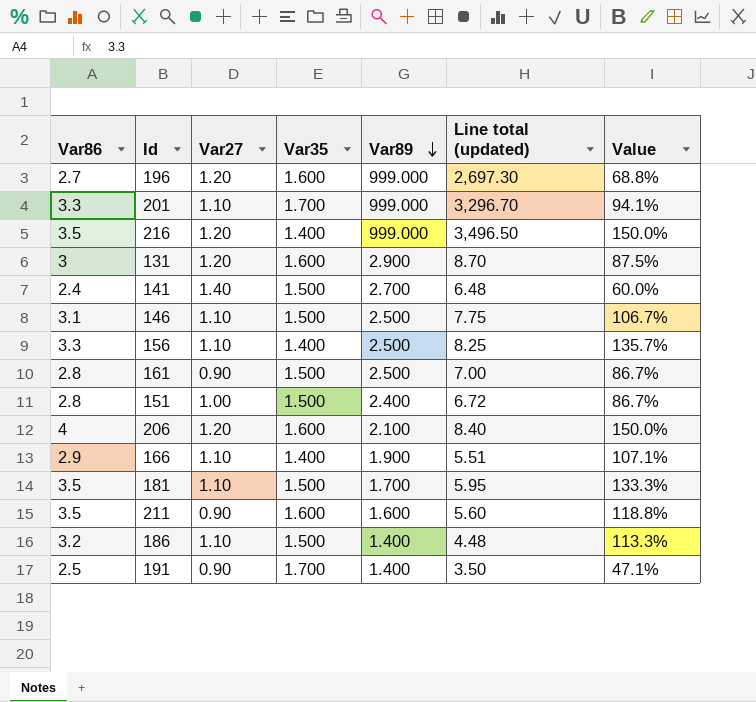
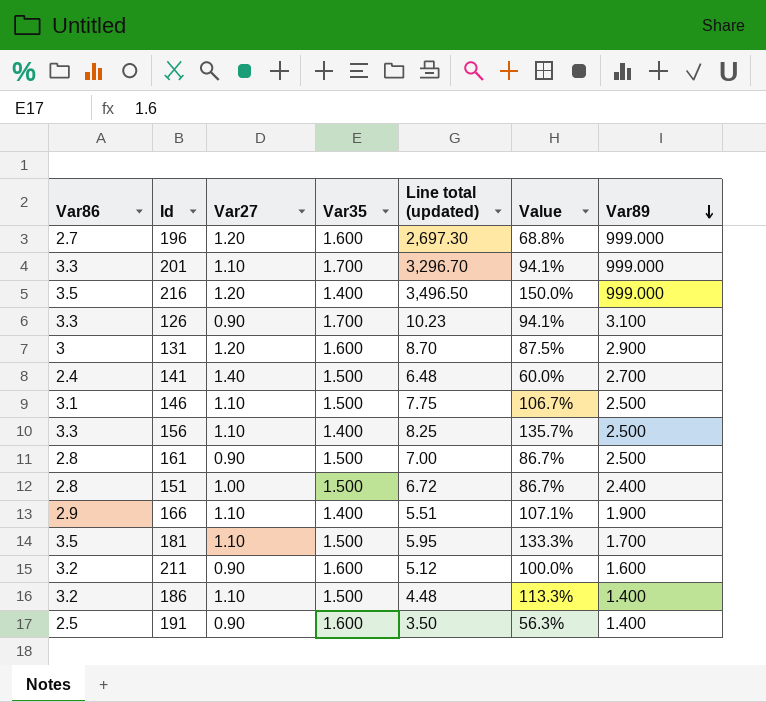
column Var89 | position: 5 -> 7
row 206: 4 | 1.20 | 1.600 | 2.100 | 8.40 | 150.0% -> none
row 126: none -> 3.3 | 0.90 | 1.700 | 10.23 | 94.1% | 3.100
211 | Var86: 3.5 -> 3.2
211 | Line total (updated): 5.60 -> 5.12
211 | Value: 118.8% -> 100.0%
191 | Var35: 1.700 -> 1.600
191 | Value: 47.1% -> 56.3%

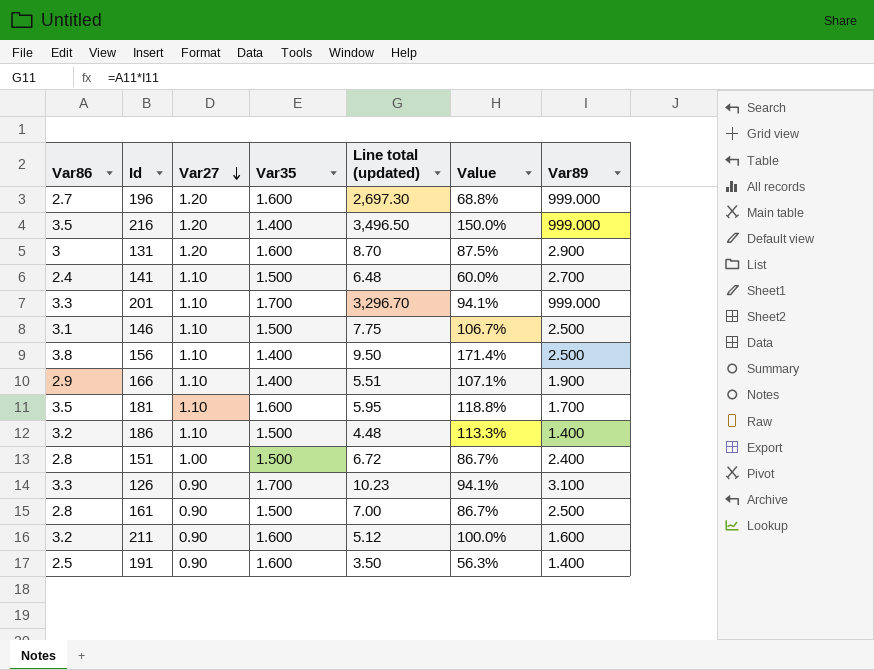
row order: Var89 descending -> Var27 descending
141 | Var27: 1.40 -> 1.10
156 | Var86: 3.3 -> 3.8
156 | Line total (updated): 8.25 -> 9.50
156 | Value: 135.7% -> 171.4%
181 | Var35: 1.500 -> 1.600
181 | Value: 133.3% -> 118.8%

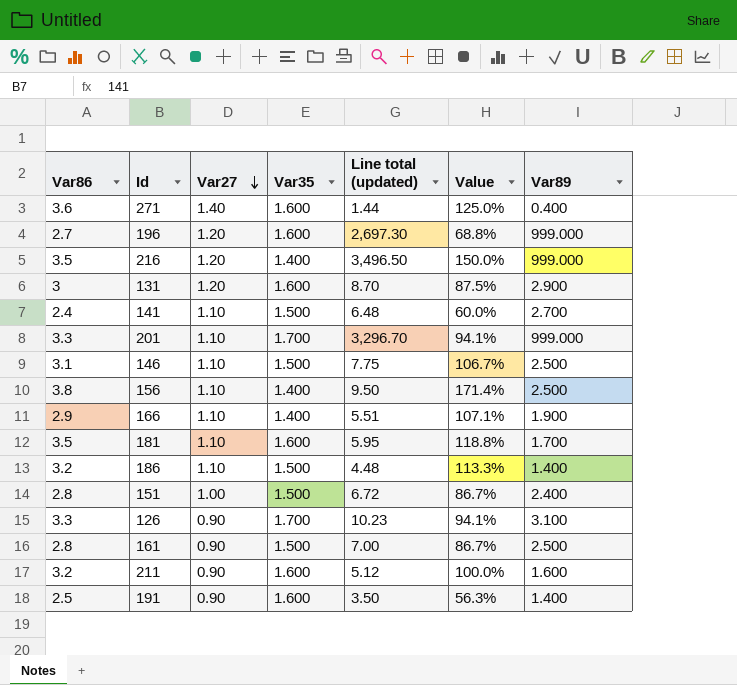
row 271: none -> 3.6 | 1.40 | 1.600 | 1.44 | 125.0% | 0.400

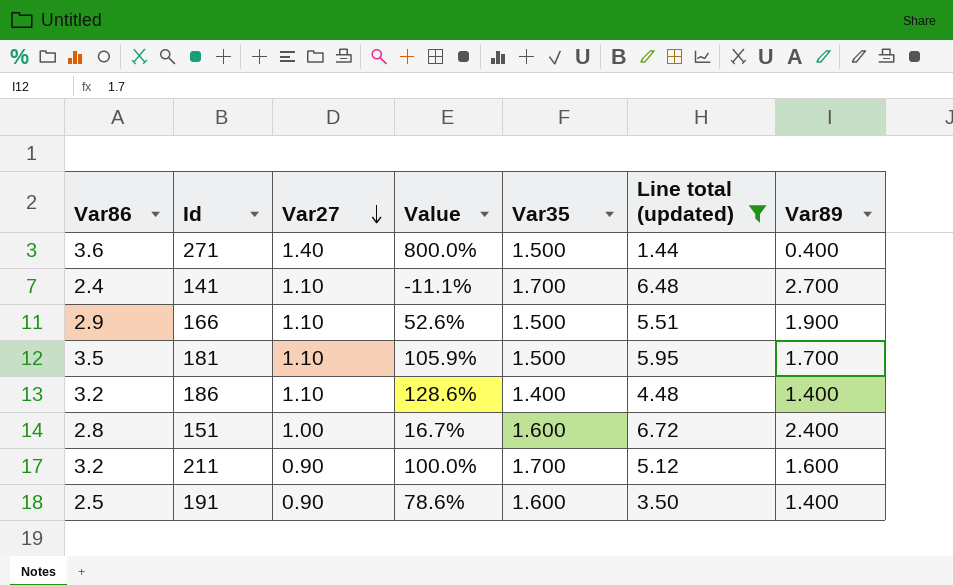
filter: none -> Line total (updated) <= 6.72
column Value | formula: ([Var86] - [Var35]) / [Var35] -> ([Var86] - [Var89]) / [Var89]
column Value | position: 6 -> 4
271 | Var35: 1.600 -> 1.500
141 | Var35: 1.500 -> 1.700
166 | Var35: 1.400 -> 1.500
181 | Var35: 1.600 -> 1.500
186 | Var35: 1.500 -> 1.400
151 | Var35: 1.500 -> 1.600
211 | Var35: 1.600 -> 1.700

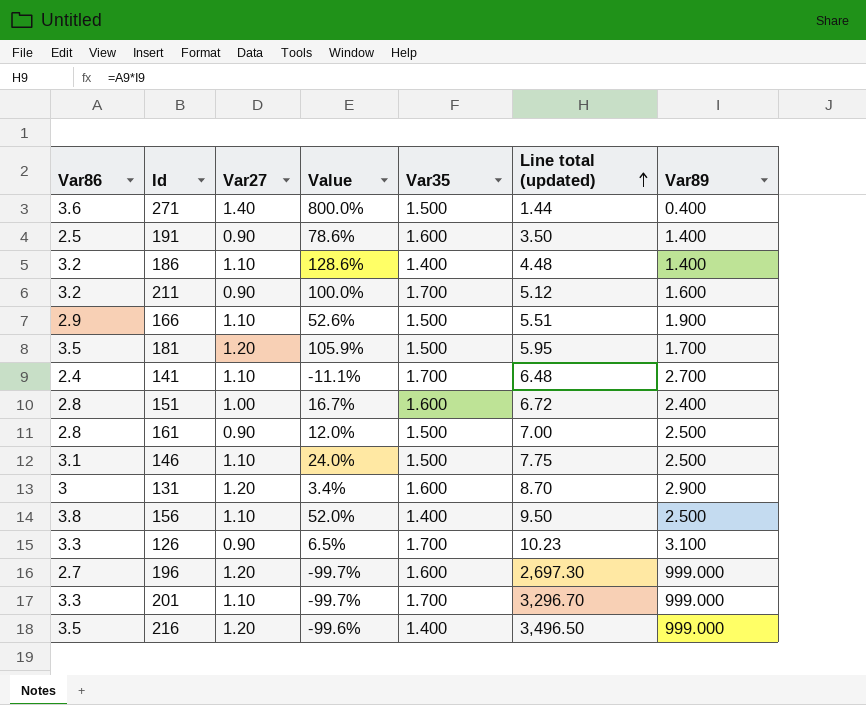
filter: Line total (updated) <= 6.72 -> none
row order: Var27 descending -> Line total (updated) ascending
181 | Var27: 1.10 -> 1.20

